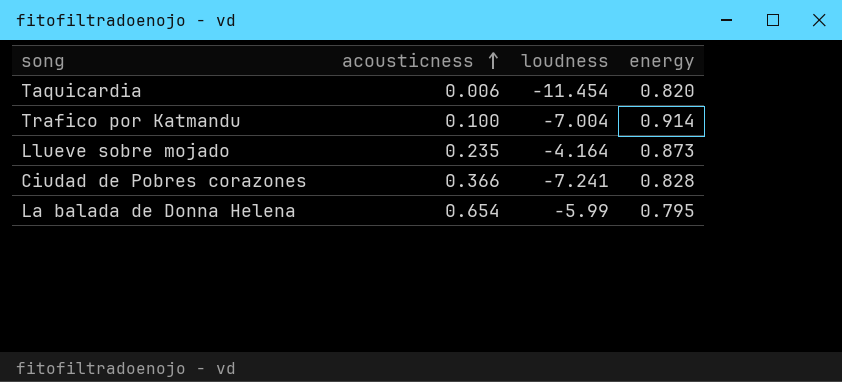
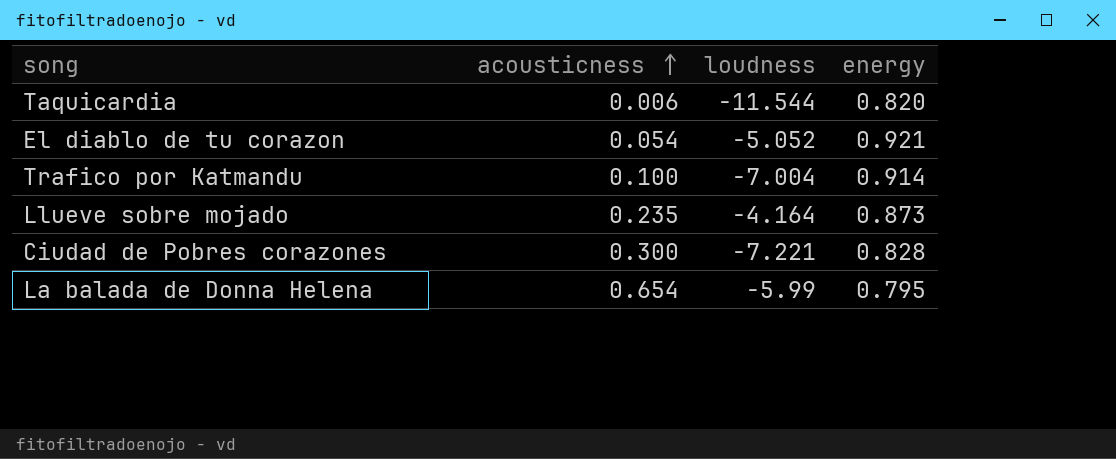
Taquicardia | loudness: -11.454 -> -11.544
row El diablo de tu corazon: none -> 0.054 | -5.052 | 0.921
Ciudad de Pobres corazones | acousticness: 0.366 -> 0.300
Ciudad de Pobres corazones | loudness: -7.241 -> -7.221

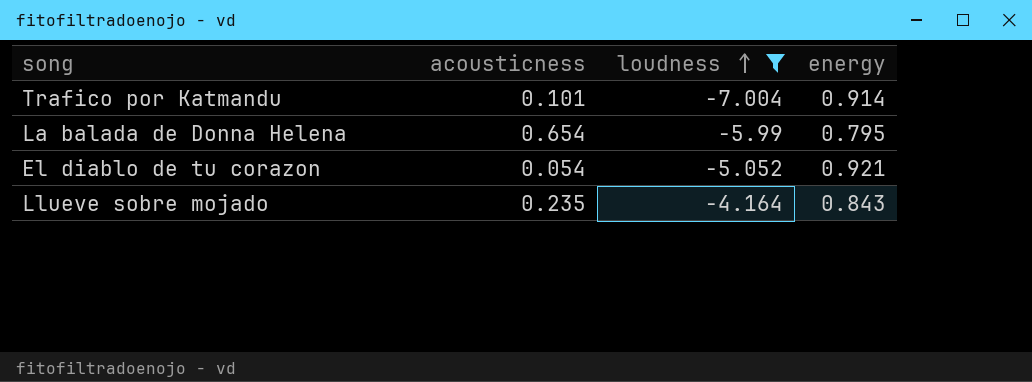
filter: none -> loudness >= -7.004
row order: acousticness ascending -> loudness ascending
Trafico por Katmandu | acousticness: 0.100 -> 0.101
Llueve sobre mojado | energy: 0.873 -> 0.843

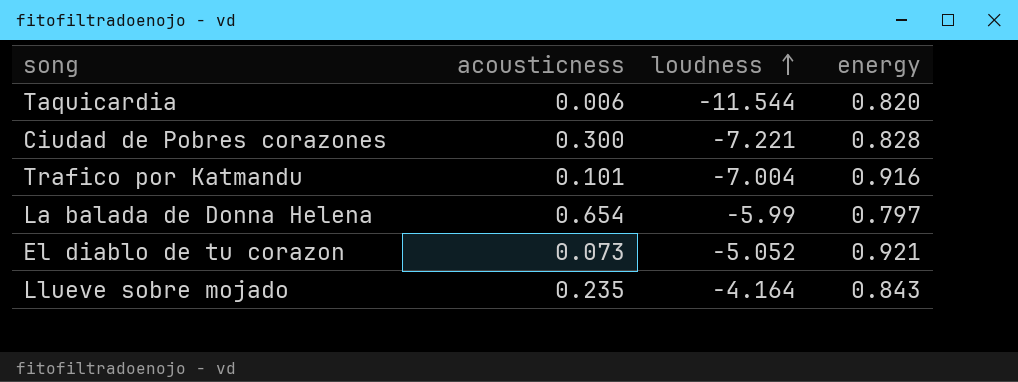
filter: loudness >= -7.004 -> none
Trafico por Katmandu | energy: 0.914 -> 0.916
La balada de Donna Helena | energy: 0.795 -> 0.797
El diablo de tu corazon | acousticness: 0.054 -> 0.073

